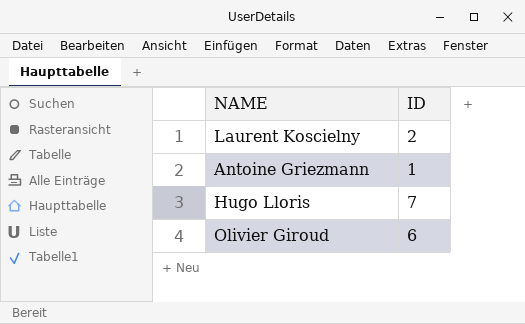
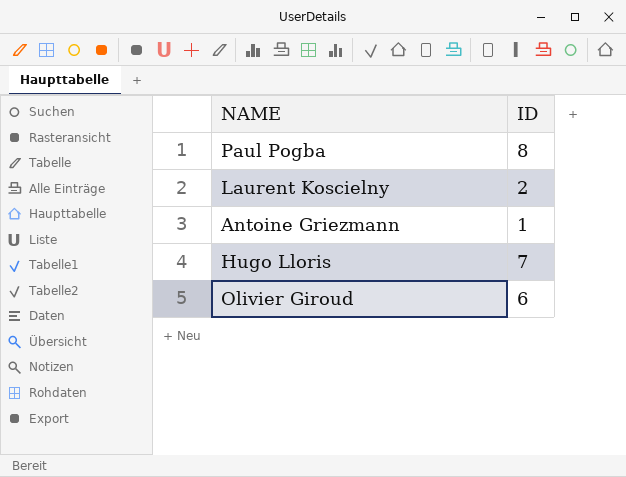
row Paul Pogba: none -> 8

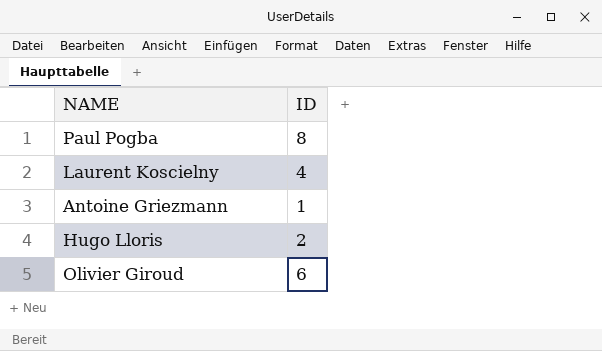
Laurent Koscielny | ID: 2 -> 4
Hugo Lloris | ID: 7 -> 2

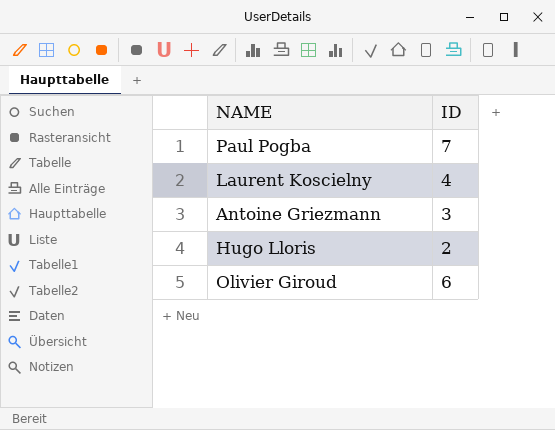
Paul Pogba | ID: 8 -> 7
Antoine Griezmann | ID: 1 -> 3

